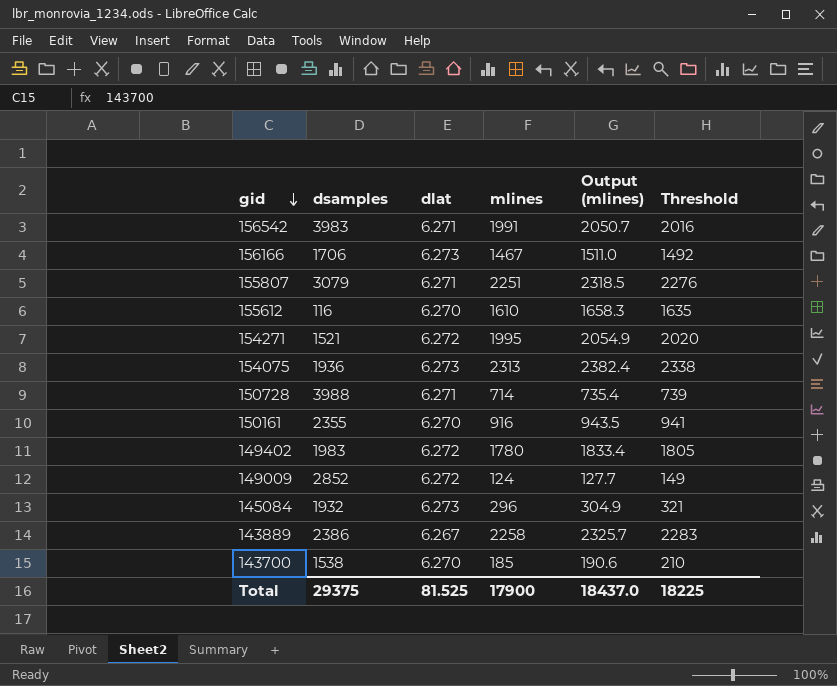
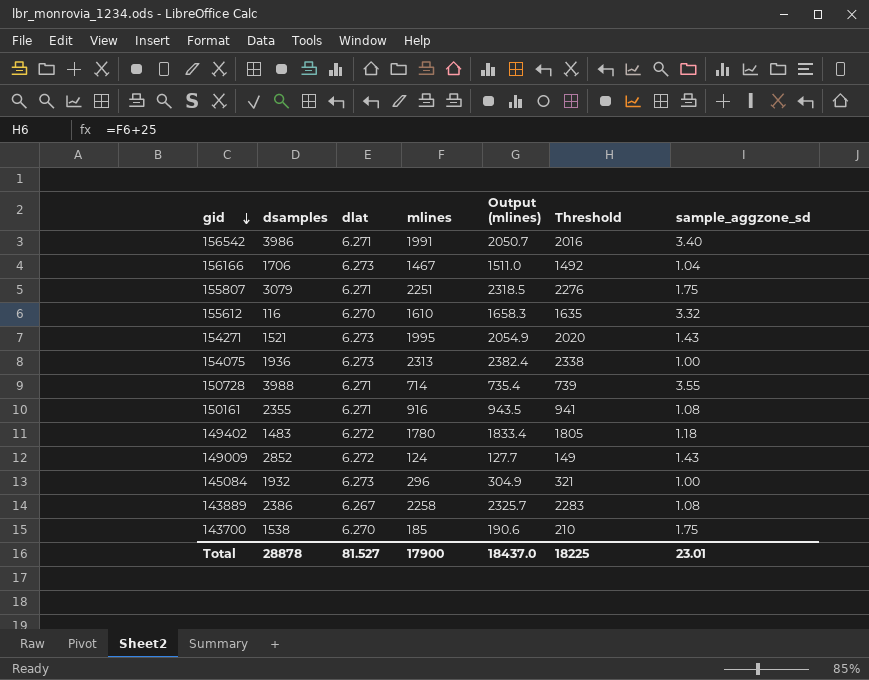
column sample_aggzone_sd | position: none -> 7
156542 | dsamples: 3983 -> 3986
154271 | dlat: 6.272 -> 6.273
150161 | dlat: 6.270 -> 6.271
149402 | dsamples: 1983 -> 1483
Total | dsamples: 29375 -> 28878
Total | dlat: 81.525 -> 81.527

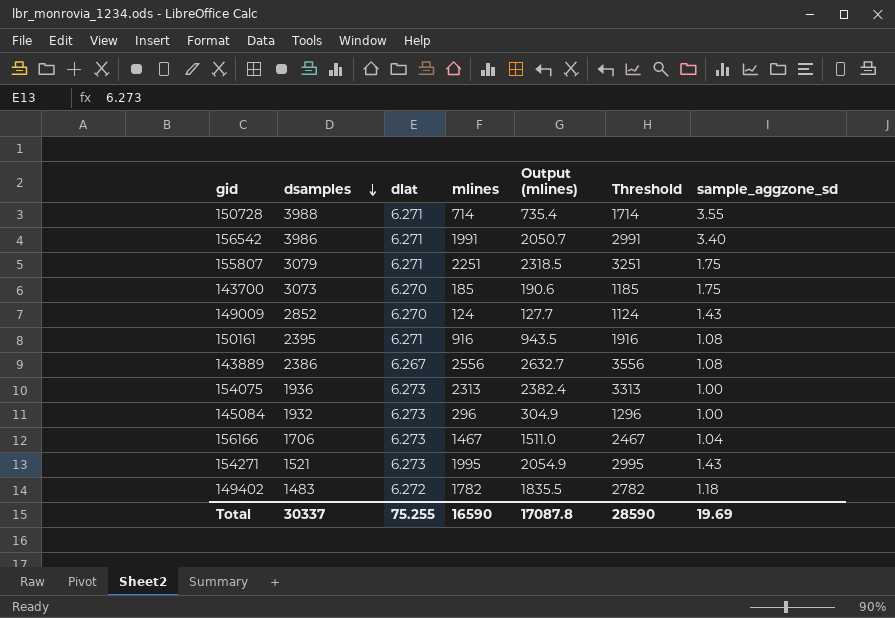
row order: gid descending -> dsamples descending
column Threshold | formula: [mlines] + 25 -> [mlines] + 1000
row 155612: 116 | 6.270 | 1610 | 1658.3 | 1635 | 3.32 -> none
143700 | dsamples: 1538 -> 3073
149009 | dlat: 6.272 -> 6.270
150161 | dsamples: 2355 -> 2395
143889 | mlines: 2258 -> 2556
143889 | Output (mlines): 2325.7 -> 2632.7
149402 | mlines: 1780 -> 1782
149402 | Output (mlines): 1833.4 -> 1835.5
Total | dsamples: 28878 -> 30337
Total | dlat: 81.527 -> 75.255
Total | mlines: 17900 -> 16590
Total | Output (mlines): 18437.0 -> 17087.8
Total | Threshold: 18225 -> 28590
Total | sample_aggzone_sd: 23.01 -> 19.69

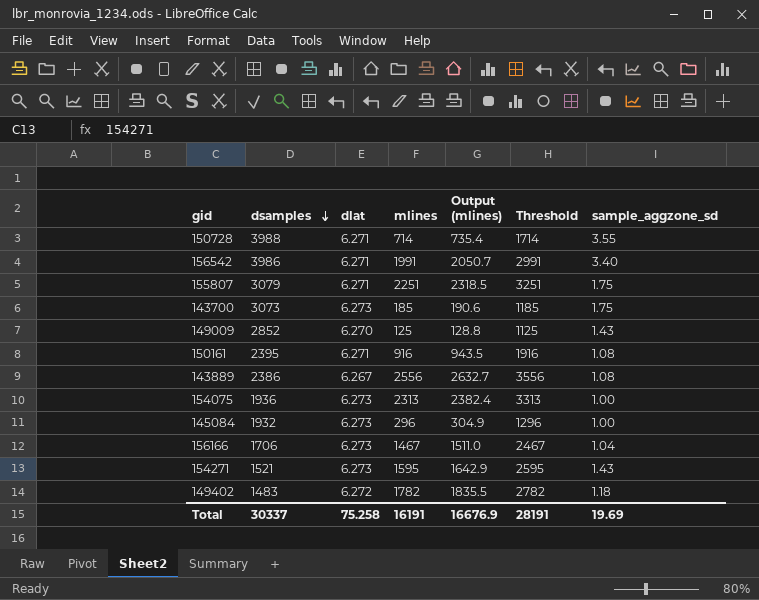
143700 | dlat: 6.270 -> 6.273
149009 | mlines: 124 -> 125
149009 | Output (mlines): 127.7 -> 128.8
149009 | Threshold: 1124 -> 1125
154271 | mlines: 1995 -> 1595
154271 | Output (mlines): 2054.9 -> 1642.9
154271 | Threshold: 2995 -> 2595
Total | dlat: 75.255 -> 75.258
Total | mlines: 16590 -> 16191
Total | Output (mlines): 17087.8 -> 16676.9
Total | Threshold: 28590 -> 28191

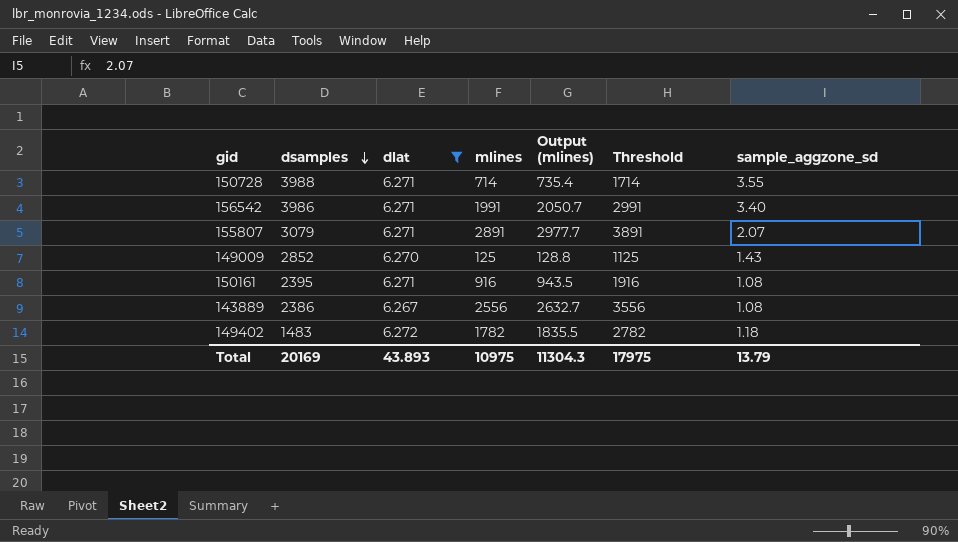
filter: none -> dlat != 6.273
155807 | mlines: 2251 -> 2891
155807 | Output (mlines): 2318.5 -> 2977.7
155807 | Threshold: 3251 -> 3891
155807 | sample_aggzone_sd: 1.75 -> 2.07
Total | dsamples: 30337 -> 20169
Total | dlat: 75.258 -> 43.893
Total | mlines: 16191 -> 10975
Total | Output (mlines): 16676.9 -> 11304.3
Total | Threshold: 28191 -> 17975
Total | sample_aggzone_sd: 19.69 -> 13.79

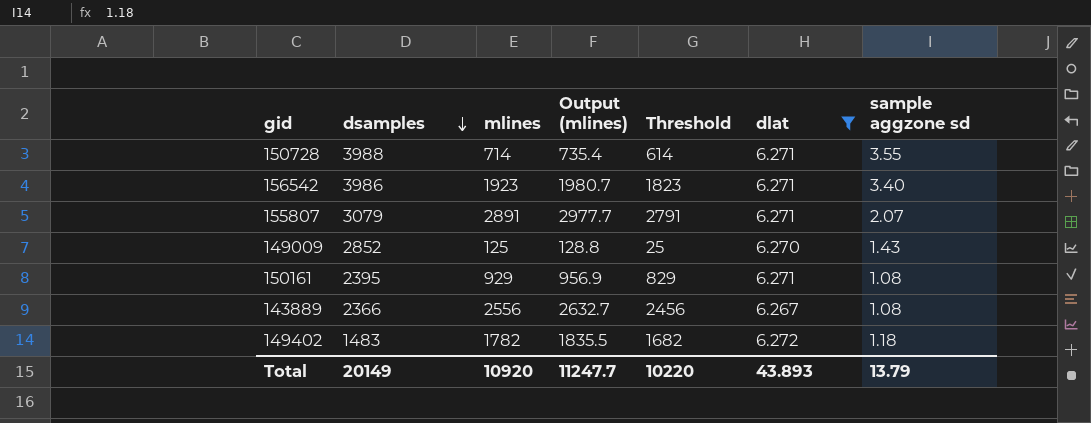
column Threshold | formula: [mlines] + 1000 -> [mlines] - 100
column dlat | position: 3 -> 6
column name: sample_aggzone_sd -> sample aggzone sd
156542 | mlines: 1991 -> 1923
156542 | Output (mlines): 2050.7 -> 1980.7
150161 | mlines: 916 -> 929
150161 | Output (mlines): 943.5 -> 956.9
143889 | dsamples: 2386 -> 2366
Total | dsamples: 20169 -> 20149
Total | mlines: 10975 -> 10920
Total | Output (mlines): 11304.3 -> 11247.7
Total | Threshold: 17975 -> 10220

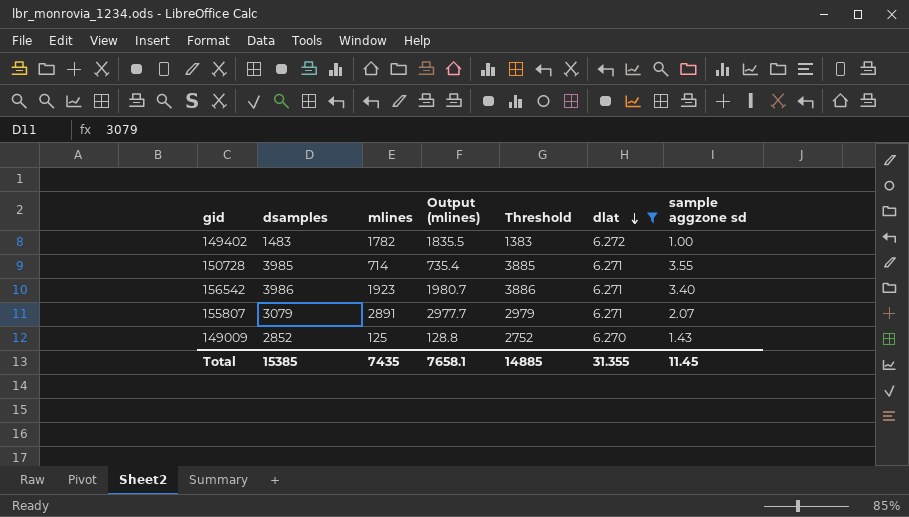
row order: dsamples descending -> dlat descending
column Threshold | formula: [mlines] - 100 -> [dsamples] - 100
row 150161: 2395 | 929 | 956.9 | 829 | 6.271 | 1.08 -> none
row 143889: 2366 | 2556 | 2632.7 | 2456 | 6.267 | 1.08 -> none
149402 | sample aggzone sd: 1.18 -> 1.00
150728 | dsamples: 3988 -> 3985
Total | dsamples: 20149 -> 15385
Total | mlines: 10920 -> 7435
Total | Output (mlines): 11247.7 -> 7658.1
Total | Threshold: 10220 -> 14885
Total | dlat: 43.893 -> 31.355
Total | sample aggzone sd: 13.79 -> 11.45

